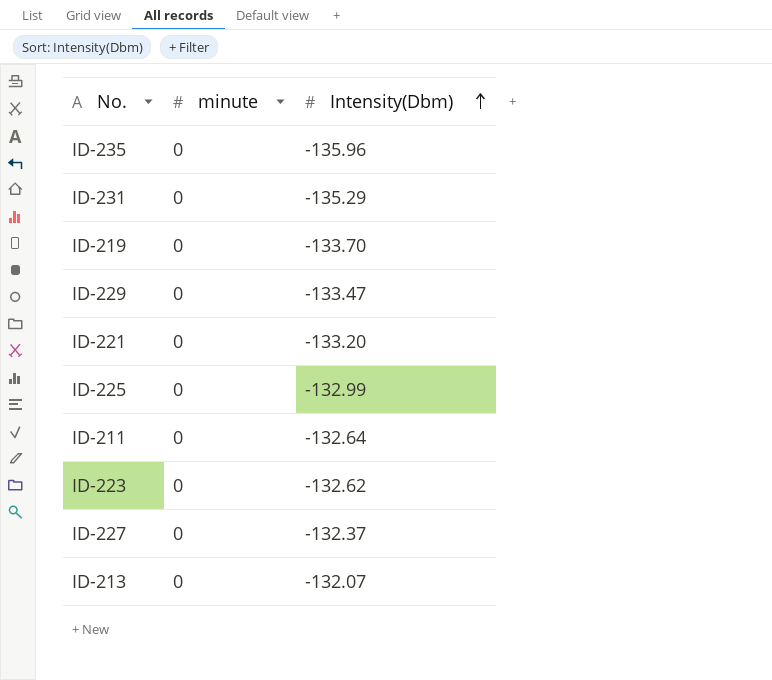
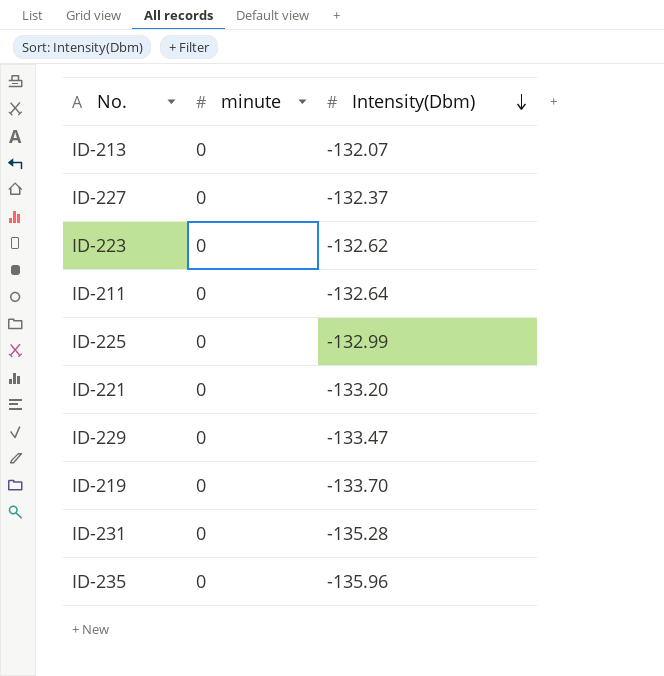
row order: Intensity(Dbm) ascending -> Intensity(Dbm) descending
ID-231 | Intensity(Dbm): -135.29 -> -135.28

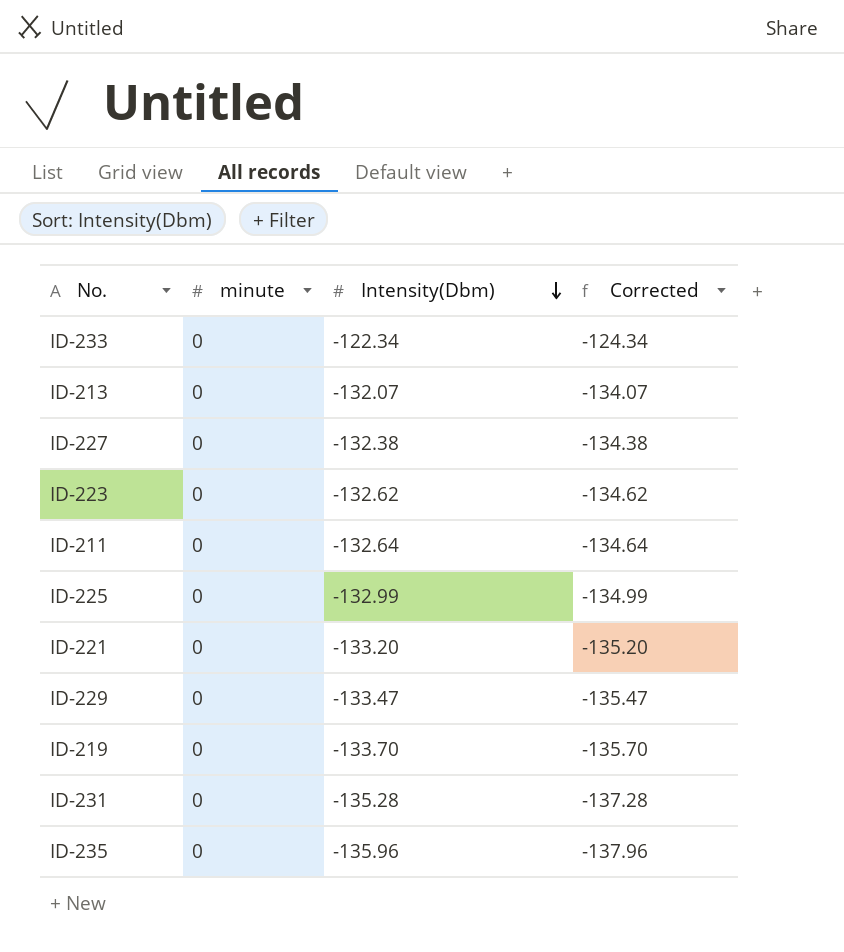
column Corrected | formula: none -> [Intensity(Dbm)] - 2
row ID-233: none -> 0 | -122.34 | -124.34
ID-227 | Intensity(Dbm): -132.37 -> -132.38

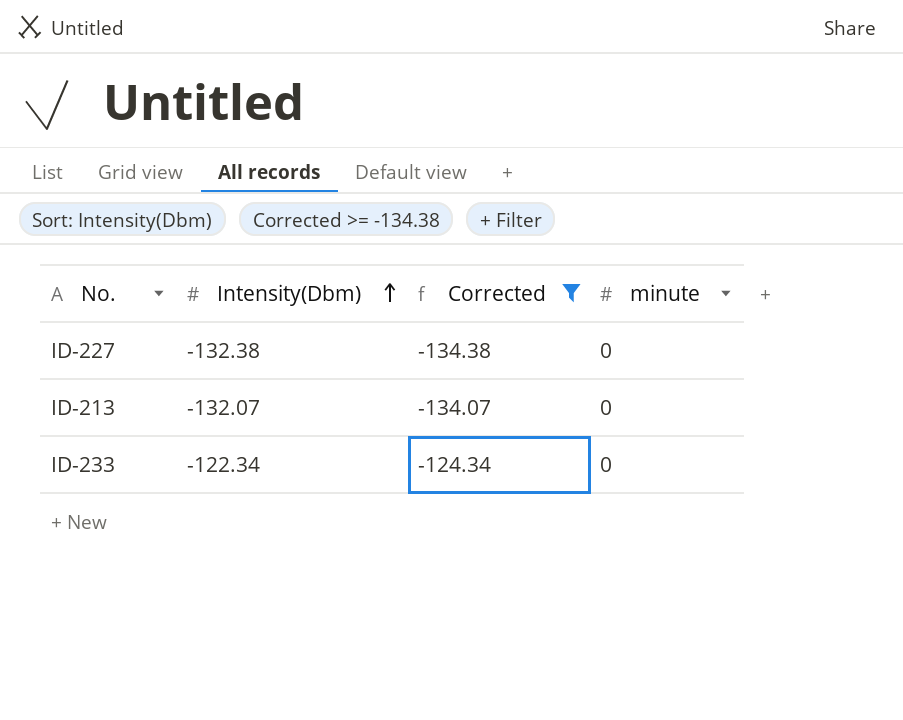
filter: none -> Corrected >= -134.38
row order: Intensity(Dbm) descending -> Intensity(Dbm) ascending
column minute | position: 2 -> 4

